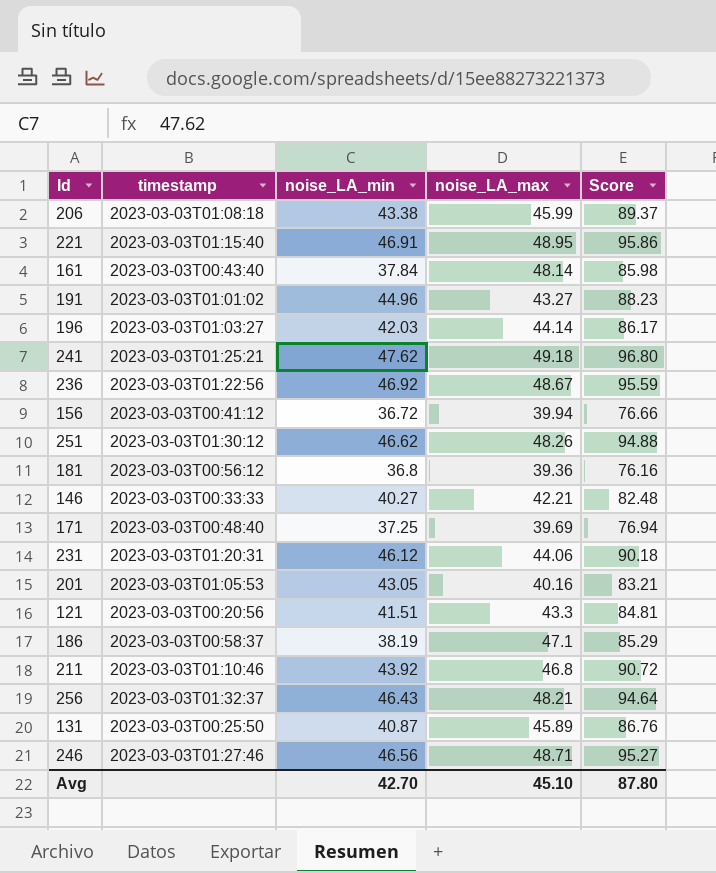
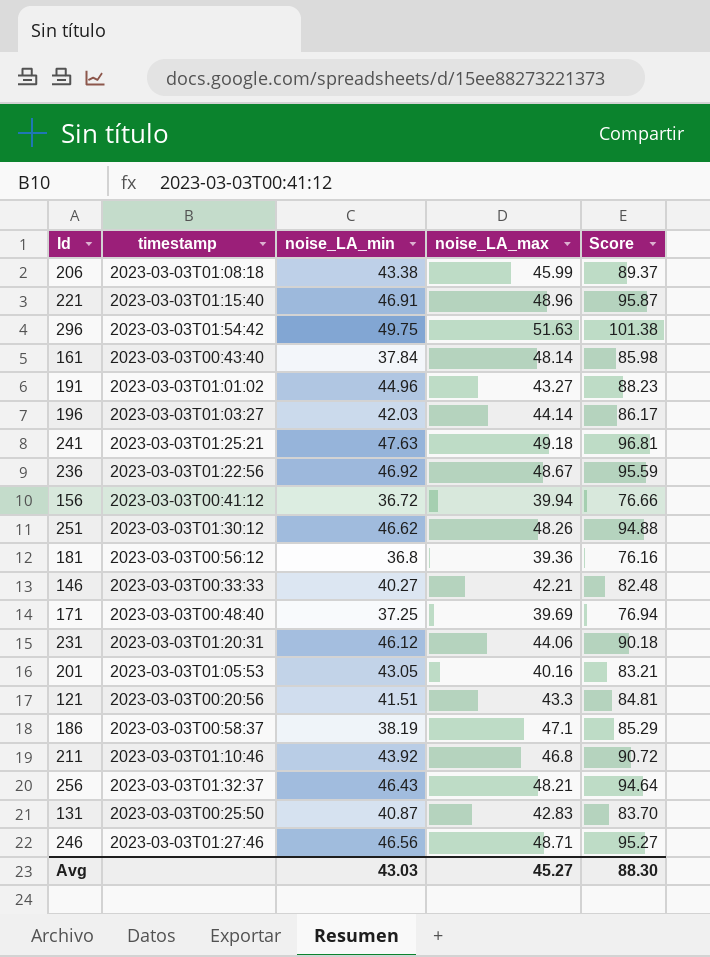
221 | noise_LA_max: 48.95 -> 48.96
221 | Score: 95.86 -> 95.87
row 296: none -> 2023-03-03T01:54:42 | 49.75 | 51.63 | 101.38
241 | noise_LA_min: 47.62 -> 47.63
241 | Score: 96.80 -> 96.81
131 | noise_LA_max: 45.89 -> 42.83
131 | Score: 86.76 -> 83.70
Avg | noise_LA_min: 42.70 -> 43.03
Avg | noise_LA_max: 45.10 -> 45.27
Avg | Score: 87.80 -> 88.30

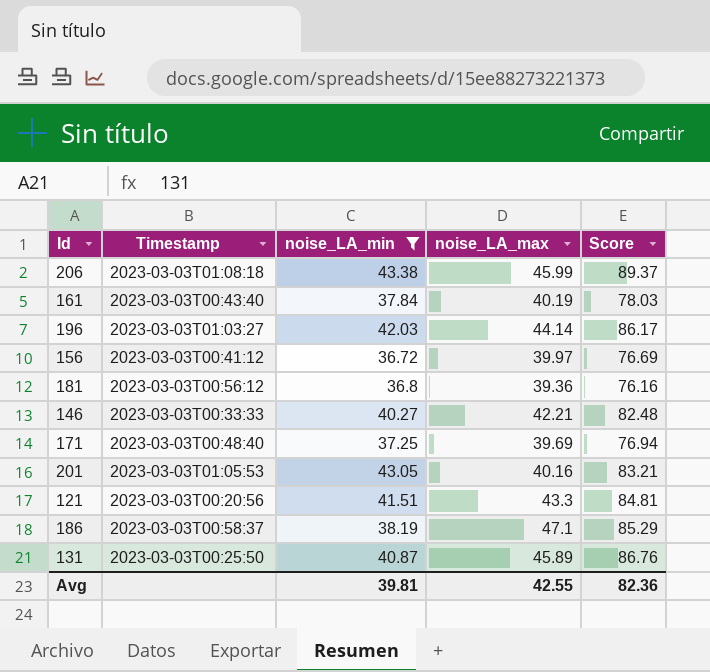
filter: none -> noise_LA_min <= 43.38
column name: timestamp -> Timestamp
161 | noise_LA_max: 48.14 -> 40.19
161 | Score: 85.98 -> 78.03
156 | noise_LA_max: 39.94 -> 39.97
156 | Score: 76.66 -> 76.69
131 | noise_LA_max: 42.83 -> 45.89
131 | Score: 83.70 -> 86.76
Avg | noise_LA_min: 43.03 -> 39.81
Avg | noise_LA_max: 45.27 -> 42.55
Avg | Score: 88.30 -> 82.36

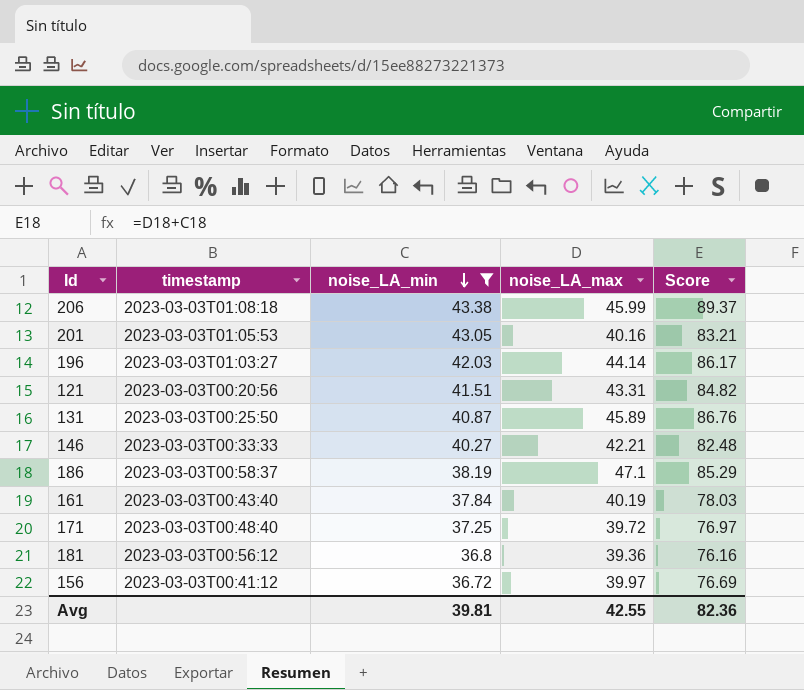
row order: none -> noise_LA_min descending
column name: Timestamp -> timestamp
121 | noise_LA_max: 43.3 -> 43.31
121 | Score: 84.81 -> 84.82
171 | noise_LA_max: 39.69 -> 39.72
171 | Score: 76.94 -> 76.97

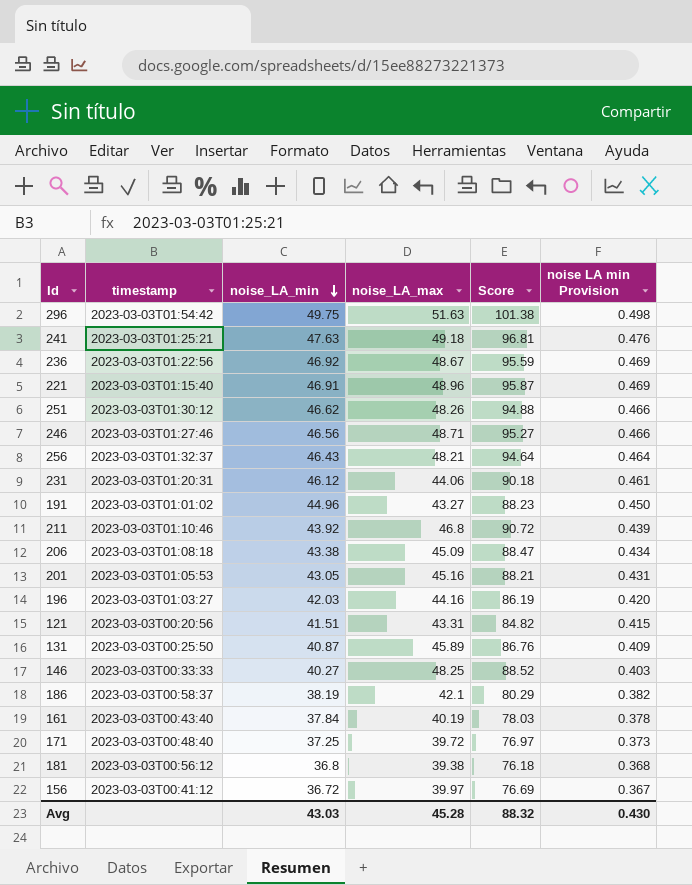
filter: noise_LA_min <= 43.38 -> none
column noise LA min Provision | formula: none -> [noise_LA_min] * 0.01
206 | noise_LA_max: 45.99 -> 45.09
206 | Score: 89.37 -> 88.47
201 | noise_LA_max: 40.16 -> 45.16
201 | Score: 83.21 -> 88.21
196 | noise_LA_max: 44.14 -> 44.16
196 | Score: 86.17 -> 86.19
146 | noise_LA_max: 42.21 -> 48.25
146 | Score: 82.48 -> 88.52
186 | noise_LA_max: 47.1 -> 42.1
186 | Score: 85.29 -> 80.29
181 | noise_LA_max: 39.36 -> 39.38
181 | Score: 76.16 -> 76.18
Avg | noise_LA_min: 39.81 -> 43.03
Avg | noise_LA_max: 42.55 -> 45.28
Avg | Score: 82.36 -> 88.32

